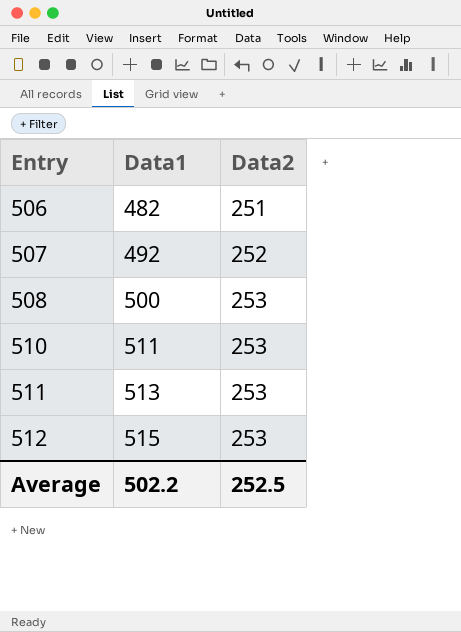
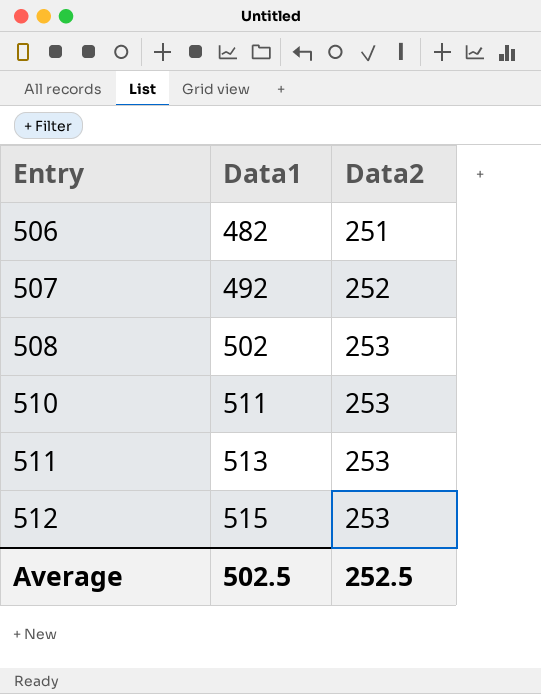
508 | Data1: 500 -> 502
Average | Data1: 502.2 -> 502.5

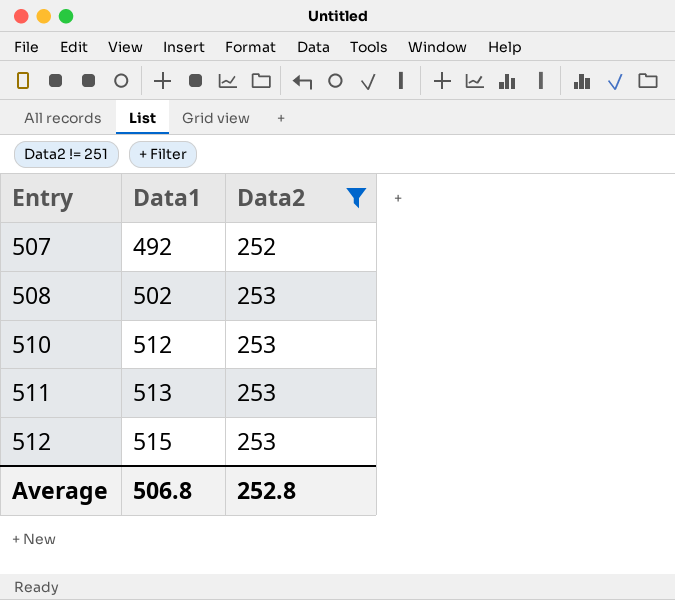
filter: none -> Data2 != 251
510 | Data1: 511 -> 512
Average | Data1: 502.5 -> 506.8
Average | Data2: 252.5 -> 252.8

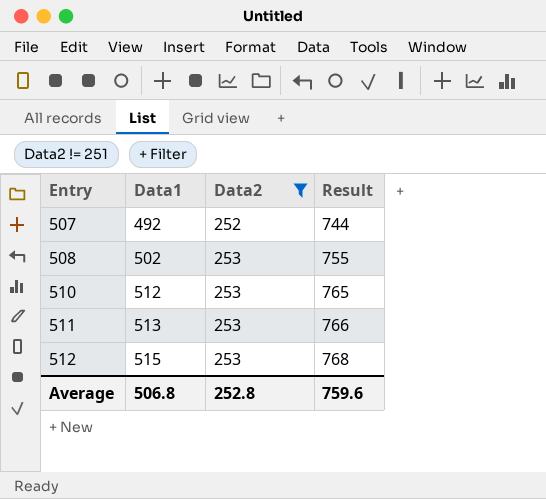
column Result | formula: none -> [Data1] + [Data2]

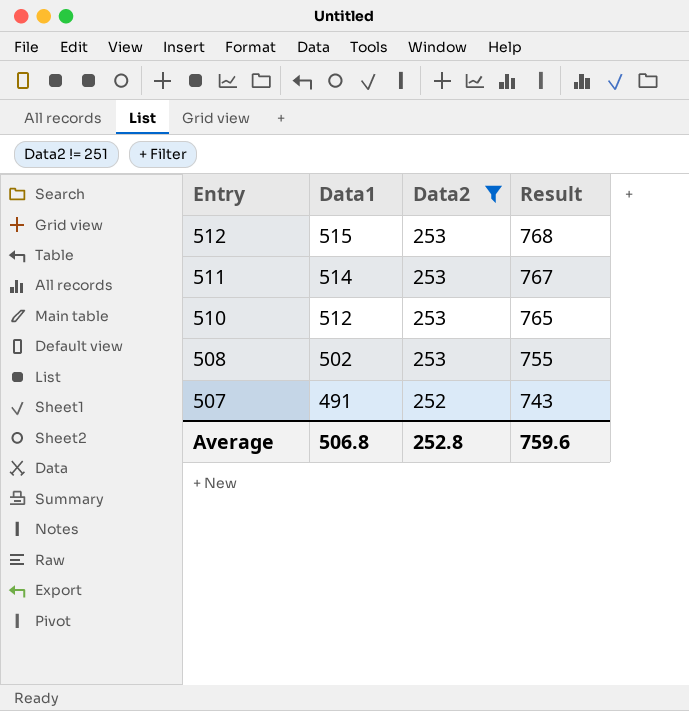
row order: Entry ascending -> Entry descending
511 | Data1: 513 -> 514
511 | Result: 766 -> 767
507 | Data1: 492 -> 491
507 | Result: 744 -> 743

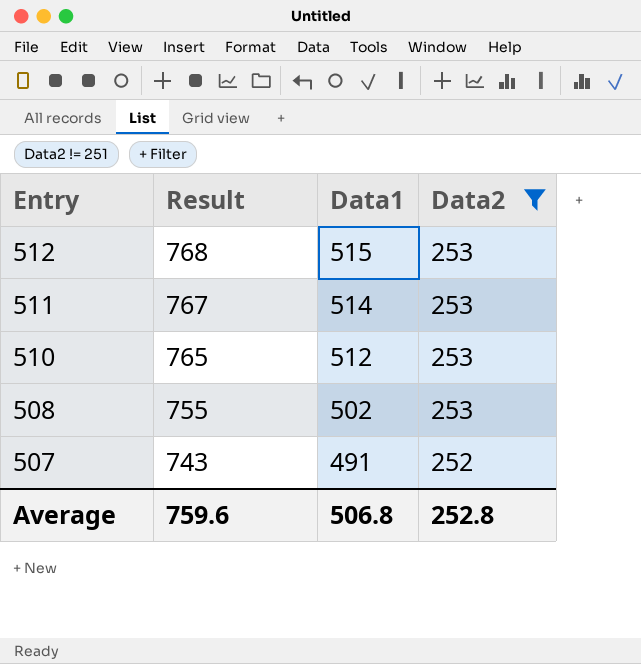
column Result | position: 4 -> 2

